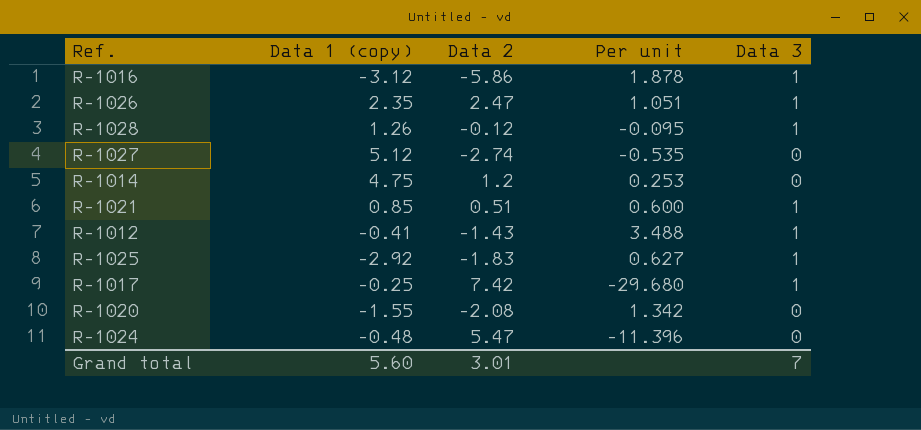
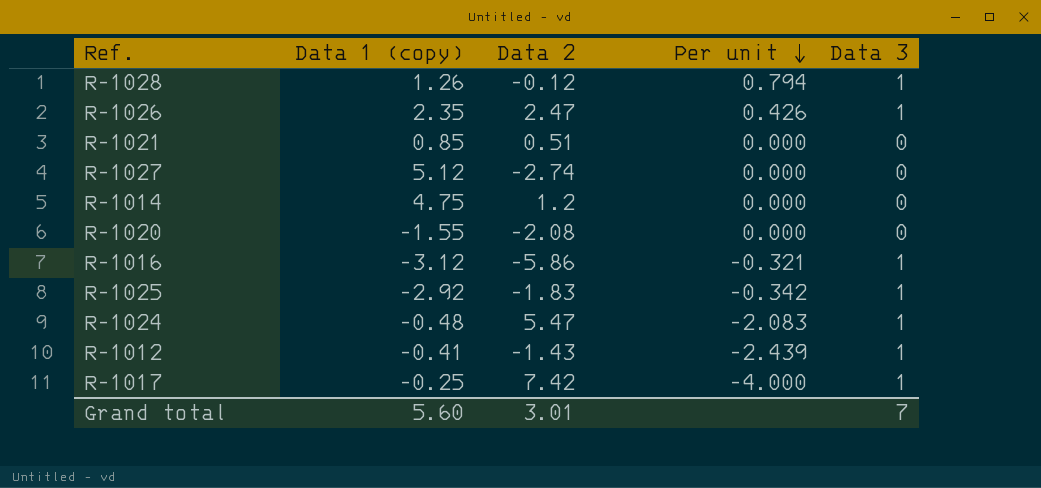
row order: none -> Per unit descending
column Per unit | formula: [Data 2] / [Data 1 (copy)] -> [Data 3] / [Data 1 (copy)]
R-1021 | Data 3: 1 -> 0
R-1024 | Data 3: 0 -> 1

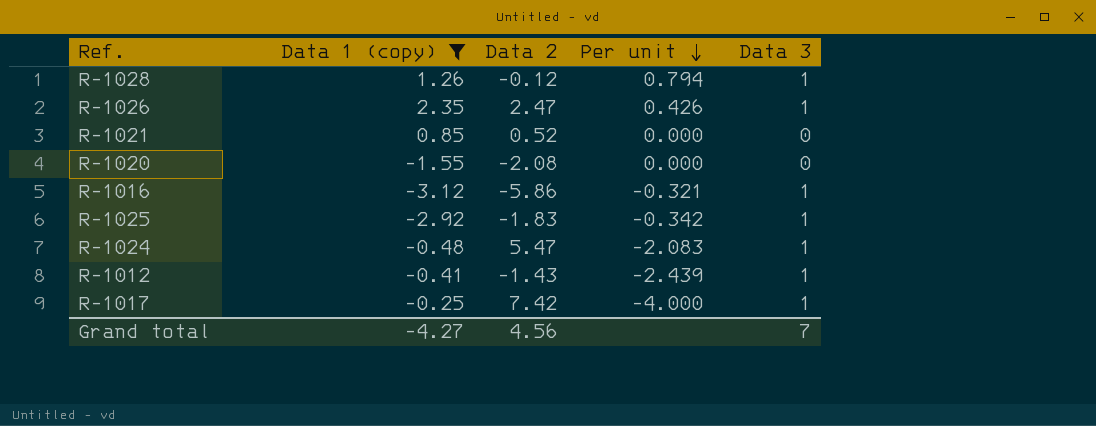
filter: none -> Data 1 (copy) <= 2.35
R-1021 | Data 2: 0.51 -> 0.52
Grand total | Data 1 (copy): 5.60 -> -4.27
Grand total | Data 2: 3.01 -> 4.56

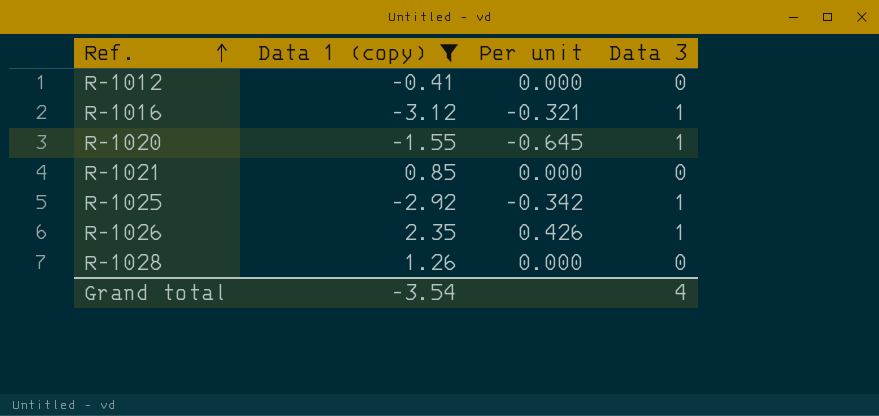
row order: Per unit descending -> Ref. ascending
column Data 2 | position: 3 -> none
row R-1024: -0.48 | 5.47 | -2.083 | 1 -> none
row R-1017: -0.25 | 7.42 | -4.000 | 1 -> none
R-1012 | Per unit: -2.439 -> 0.000
R-1012 | Data 3: 1 -> 0
R-1020 | Per unit: 0.000 -> -0.645
R-1020 | Data 3: 0 -> 1
R-1028 | Per unit: 0.794 -> 0.000
R-1028 | Data 3: 1 -> 0
Grand total | Data 1 (copy): -4.27 -> -3.54
Grand total | Data 3: 7 -> 4

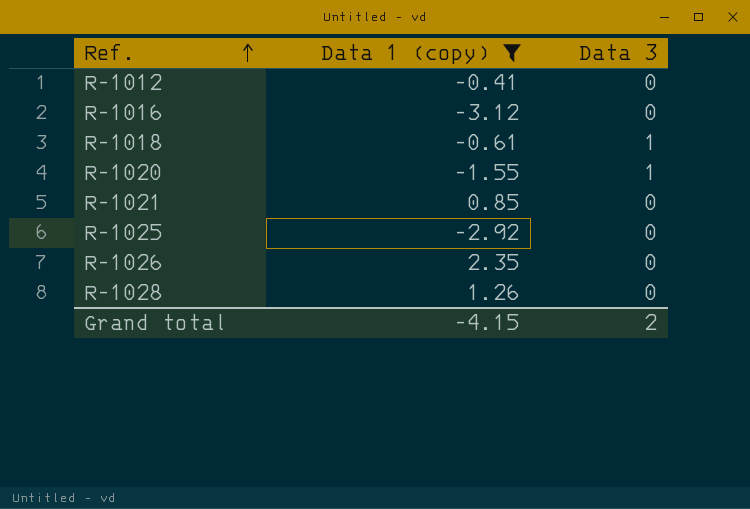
column Per unit | formula: [Data 3] / [Data 1 (copy)] -> none
R-1016 | Data 3: 1 -> 0
row R-1018: none -> -0.61 | 1
R-1025 | Data 3: 1 -> 0
R-1026 | Data 3: 1 -> 0
Grand total | Data 1 (copy): -3.54 -> -4.15
Grand total | Data 3: 4 -> 2

